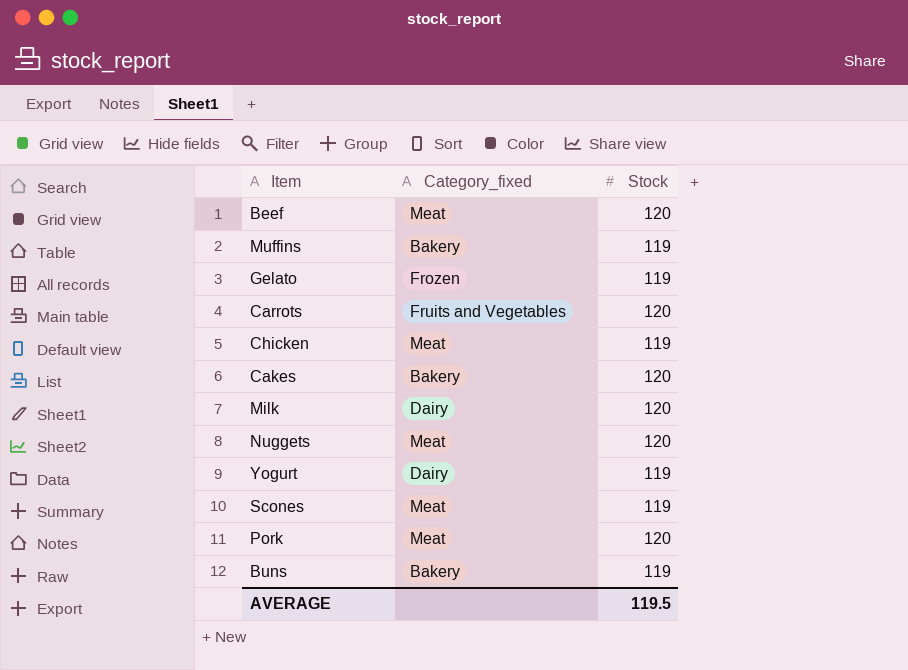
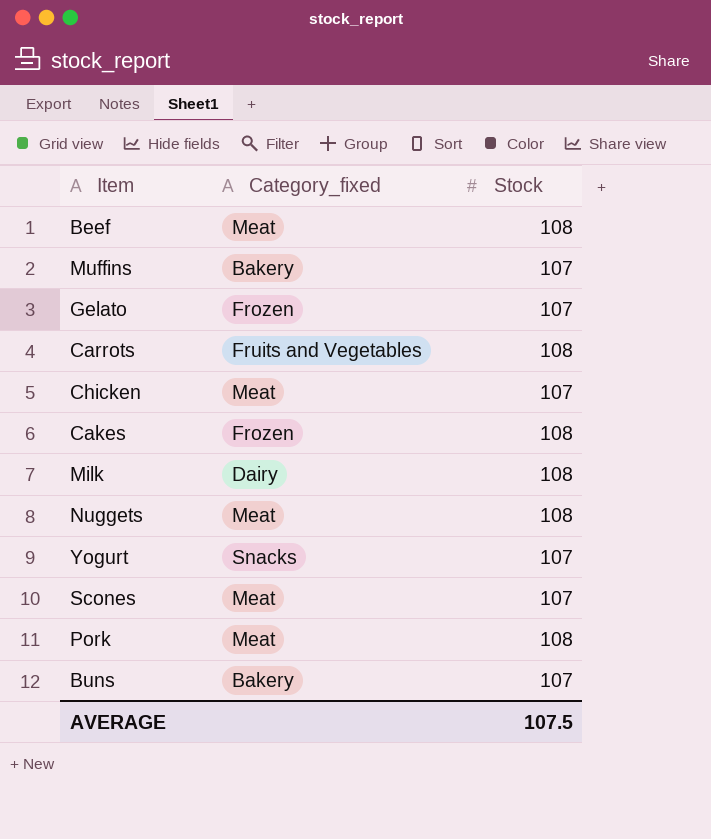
Beef | Stock: 120 -> 108
Muffins | Stock: 119 -> 107
Gelato | Stock: 119 -> 107
Carrots | Stock: 120 -> 108
Chicken | Stock: 119 -> 107
Cakes | Category_fixed: Bakery -> Frozen
Cakes | Stock: 120 -> 108
Milk | Stock: 120 -> 108
Nuggets | Stock: 120 -> 108
Yogurt | Category_fixed: Dairy -> Snacks
Yogurt | Stock: 119 -> 107
Scones | Stock: 119 -> 107
Pork | Stock: 120 -> 108
Buns | Stock: 119 -> 107
AVERAGE | Stock: 119.5 -> 107.5

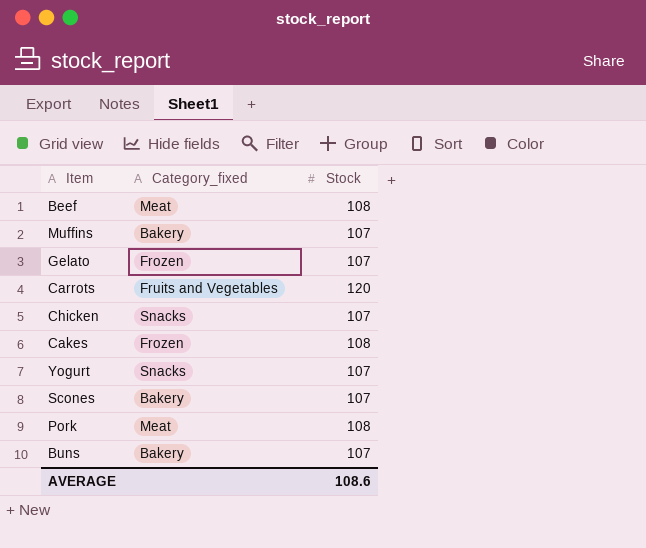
row Milk: Dairy | 108 -> none
row Nuggets: Meat | 108 -> none
Carrots | Stock: 108 -> 120
Chicken | Category_fixed: Meat -> Snacks
Scones | Category_fixed: Meat -> Bakery
AVERAGE | Stock: 107.5 -> 108.6

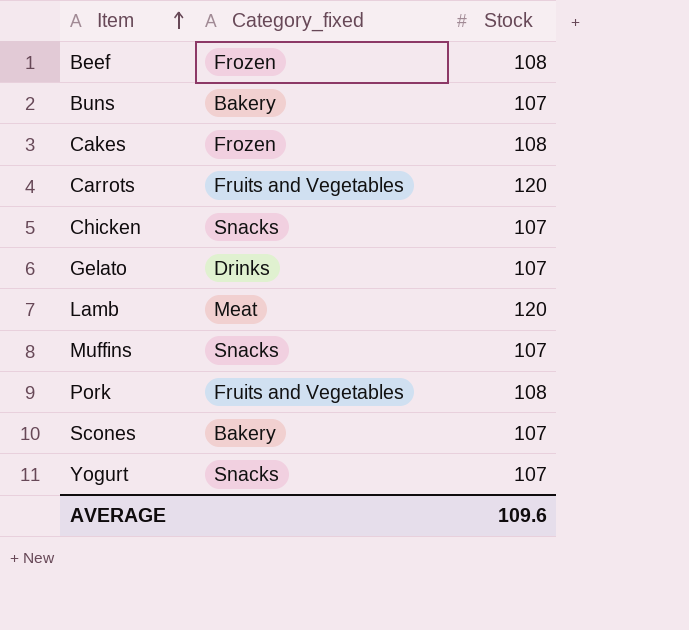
row order: none -> Item ascending
Beef | Category_fixed: Meat -> Frozen
Gelato | Category_fixed: Frozen -> Drinks
row Lamb: none -> Meat | 120
Muffins | Category_fixed: Bakery -> Snacks
Pork | Category_fixed: Meat -> Fruits and Vegetables
AVERAGE | Stock: 108.6 -> 109.6

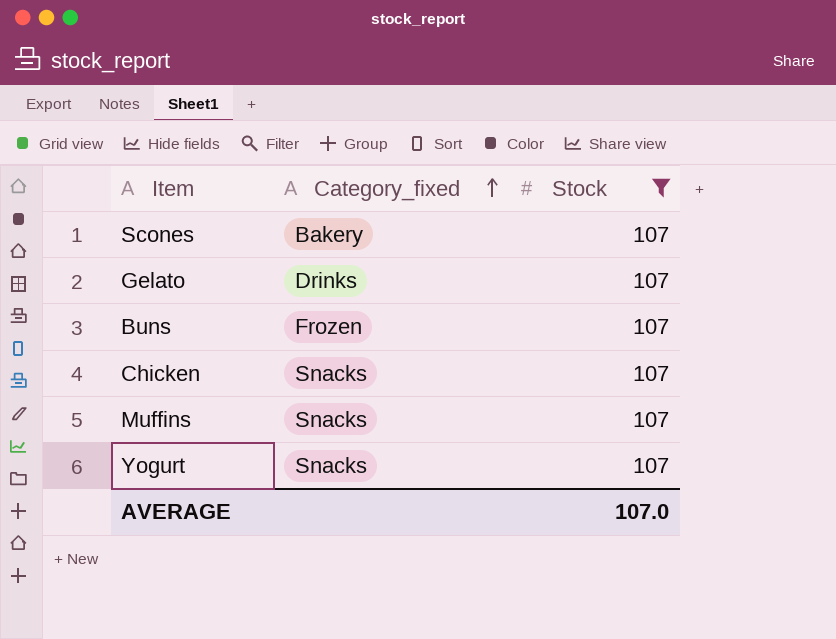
filter: none -> Stock = 107
row order: Item ascending -> Category_fixed ascending
Buns | Category_fixed: Bakery -> Frozen
AVERAGE | Stock: 109.6 -> 107.0

